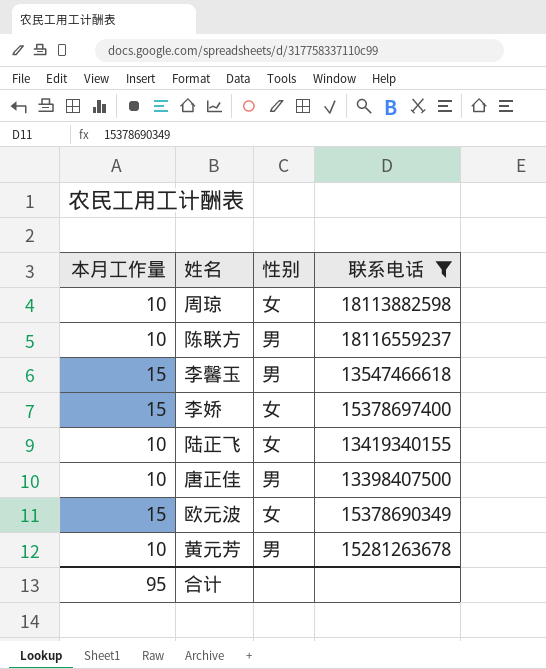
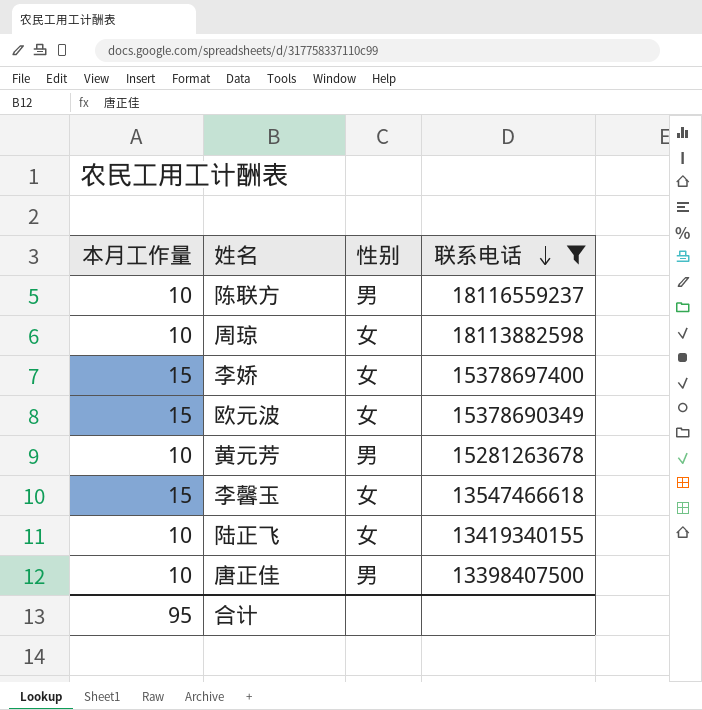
row order: none -> 联系电话 descending
李馨玉 | 性别: 男 -> 女

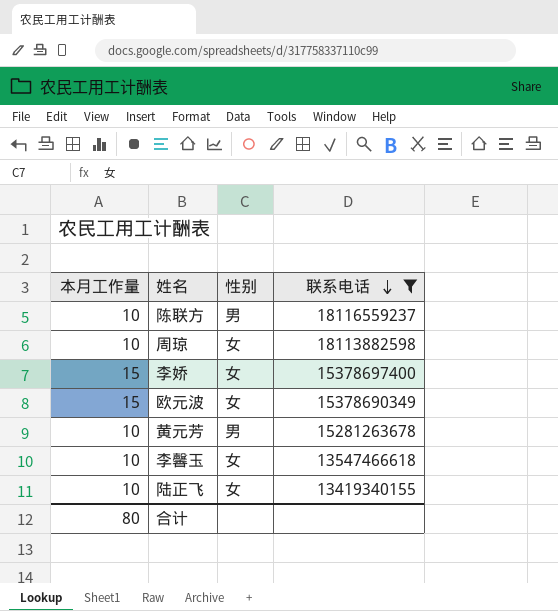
row 唐正佳: 10 | 男 | 13398407500 -> none
李馨玉 | 本月工作量: 15 -> 10
合计 | 本月工作量: 95 -> 80

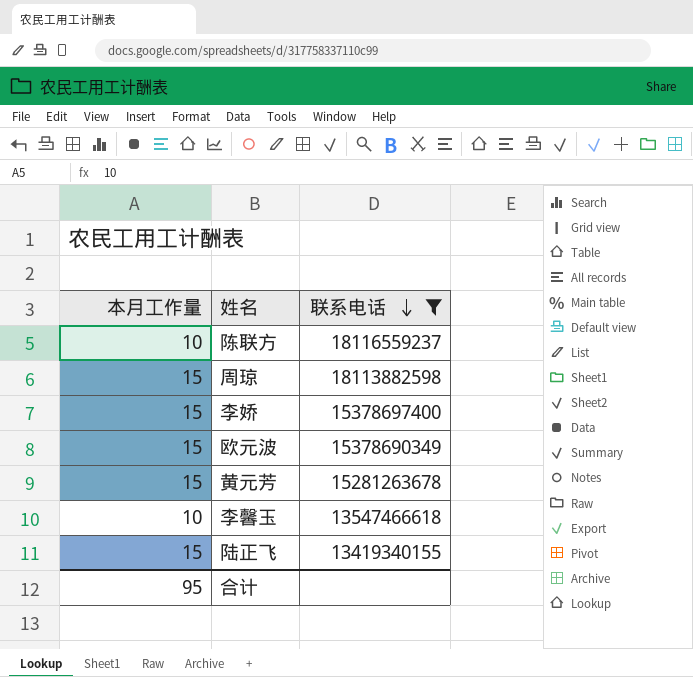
column 性别 | position: 3 -> none
周琼 | 本月工作量: 10 -> 15
黄元芳 | 本月工作量: 10 -> 15
陆正飞 | 本月工作量: 10 -> 15
合计 | 本月工作量: 80 -> 95

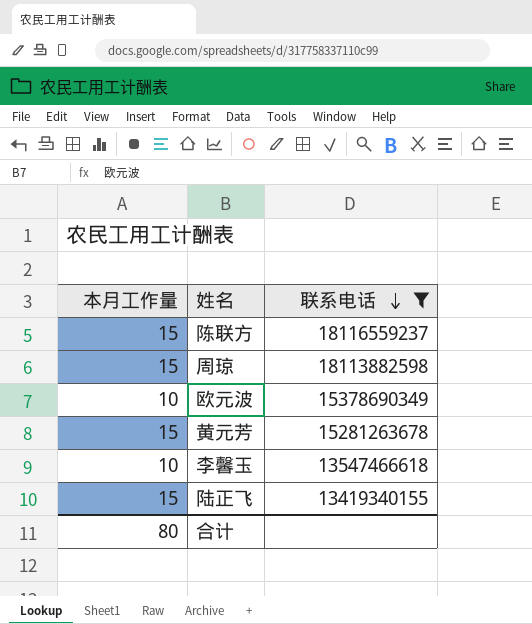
row 李娇: 15 | 15378697400 -> none
陈联方 | 本月工作量: 10 -> 15
欧元波 | 本月工作量: 15 -> 10
合计 | 本月工作量: 95 -> 80

